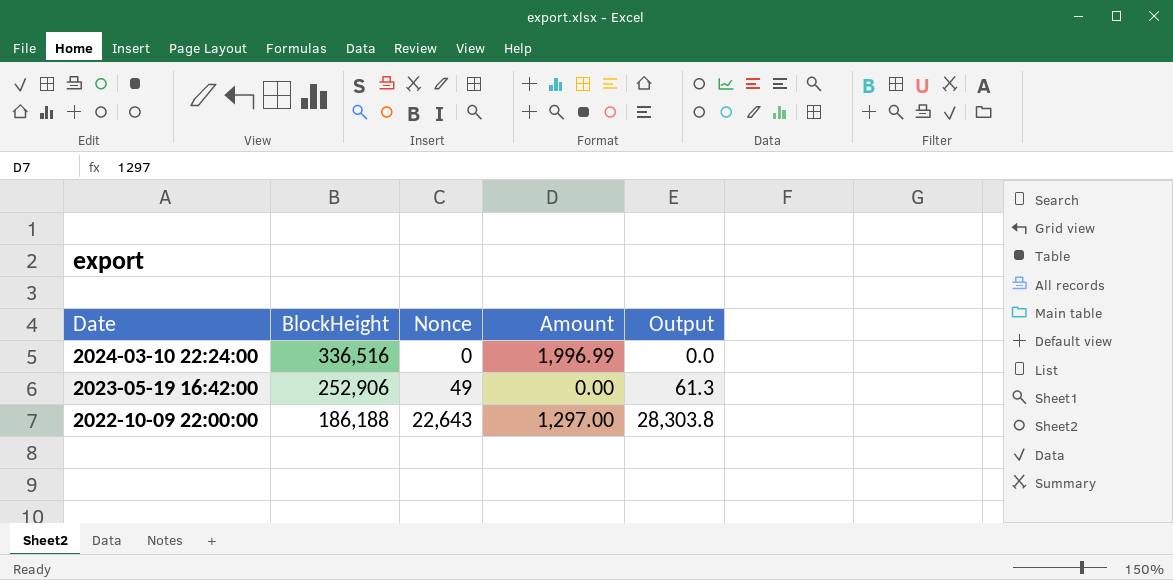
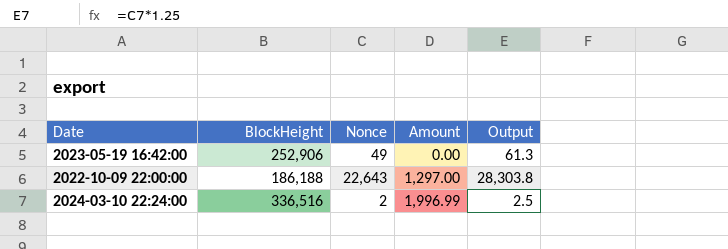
row order: Date descending -> Amount ascending
2024-03-10 22:24:00 | Nonce: 0 -> 2
2024-03-10 22:24:00 | Output: 0.0 -> 2.5

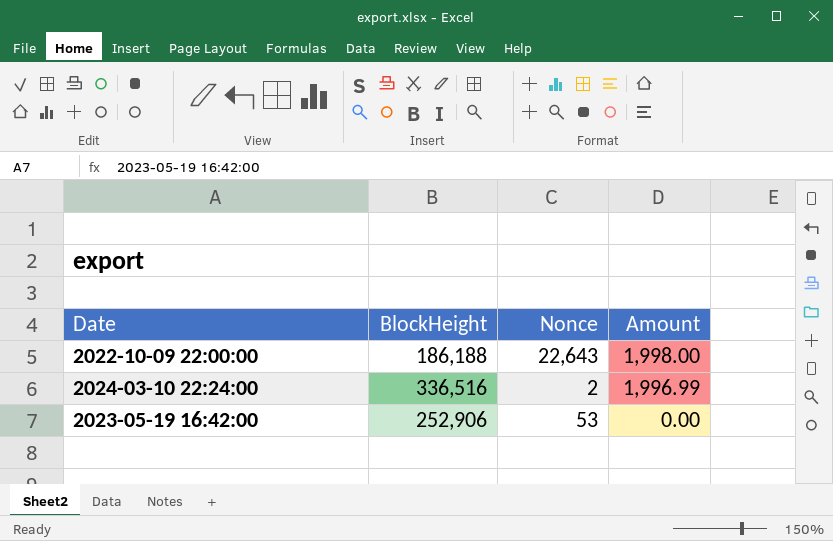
row order: Amount ascending -> Amount descending
column Output | formula: [Nonce] * 1.25 -> none
2022-10-09 22:00:00 | Amount: 1,297.00 -> 1,998.00
2023-05-19 16:42:00 | Nonce: 49 -> 53

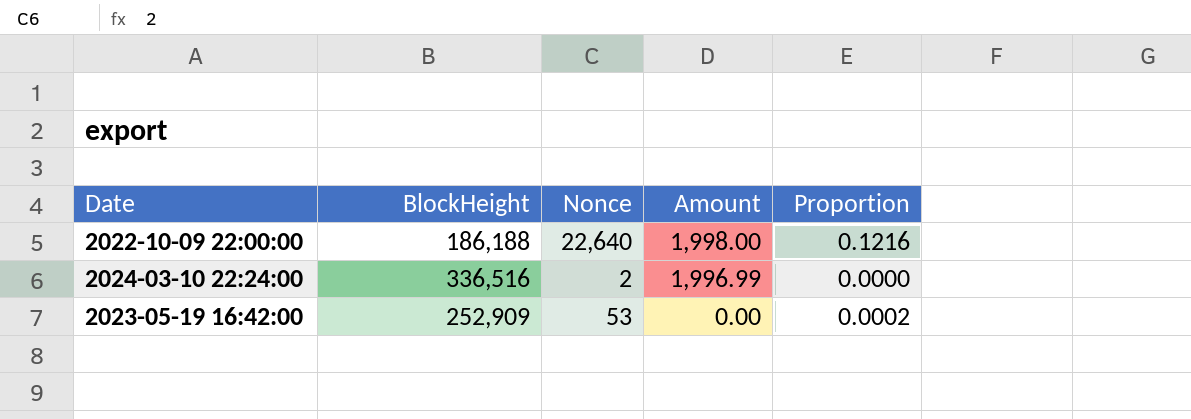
column Proportion | formula: none -> [Nonce] / [BlockHeight]
2022-10-09 22:00:00 | Nonce: 22,643 -> 22,640
2023-05-19 16:42:00 | BlockHeight: 252,906 -> 252,909

